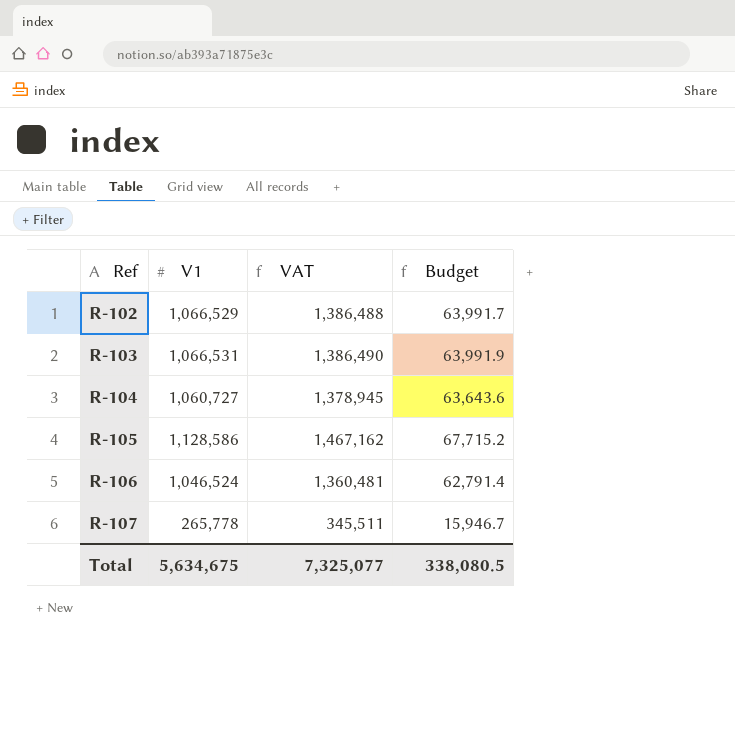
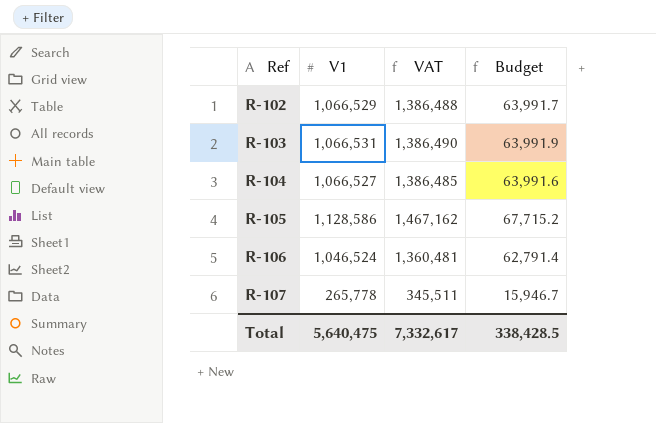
R-104 | V1: 1,060,727 -> 1,066,527
R-104 | VAT: 1,378,945 -> 1,386,485
R-104 | Budget: 63,643.6 -> 63,991.6
Total | V1: 5,634,675 -> 5,640,475
Total | VAT: 7,325,077 -> 7,332,617
Total | Budget: 338,080.5 -> 338,428.5

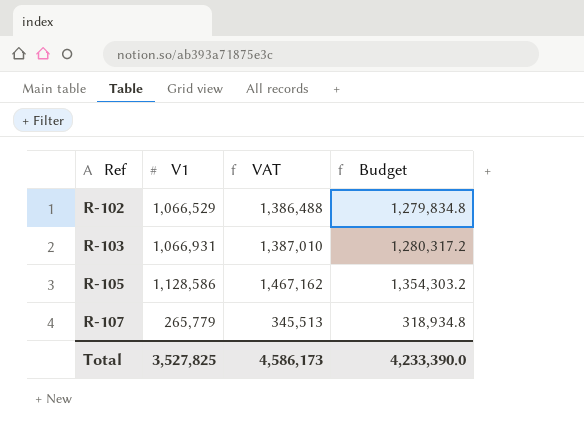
column Budget | formula: [V1] * 0.06 -> [V1] * 1.2
row R-104: 1,066,527 | 1,386,485 | 63,991.6 -> none
row R-106: 1,046,524 | 1,360,481 | 62,791.4 -> none
R-103 | V1: 1,066,531 -> 1,066,931
R-103 | VAT: 1,386,490 -> 1,387,010
R-107 | V1: 265,778 -> 265,779
R-107 | VAT: 345,511 -> 345,513
Total | V1: 5,640,475 -> 3,527,825
Total | VAT: 7,332,617 -> 4,586,173
Total | Budget: 338,428.5 -> 4,233,390.0

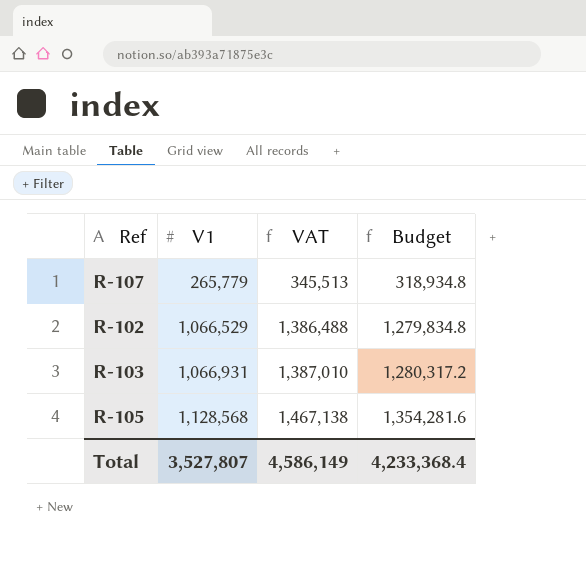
row order: Ref ascending -> V1 ascending
R-105 | V1: 1,128,586 -> 1,128,568
R-105 | VAT: 1,467,162 -> 1,467,138
R-105 | Budget: 1,354,303.2 -> 1,354,281.6
Total | V1: 3,527,825 -> 3,527,807
Total | VAT: 4,586,173 -> 4,586,149
Total | Budget: 4,233,390.0 -> 4,233,368.4

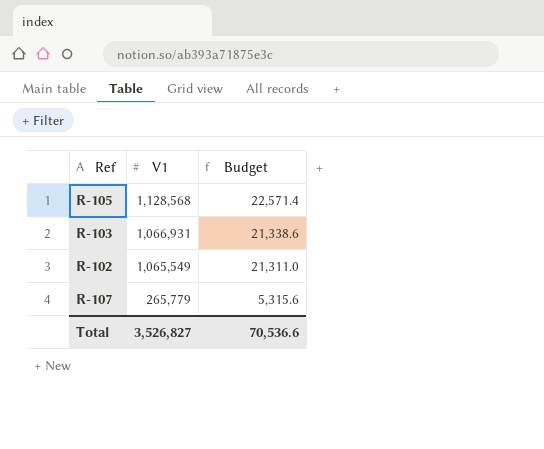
row order: V1 ascending -> V1 descending
column VAT | formula: [V1] * 1.3 -> none
column Budget | formula: [V1] * 1.2 -> [V1] * 0.02
R-102 | V1: 1,066,529 -> 1,065,549
Total | V1: 3,527,807 -> 3,526,827
Total | Budget: 4,233,368.4 -> 70,536.6

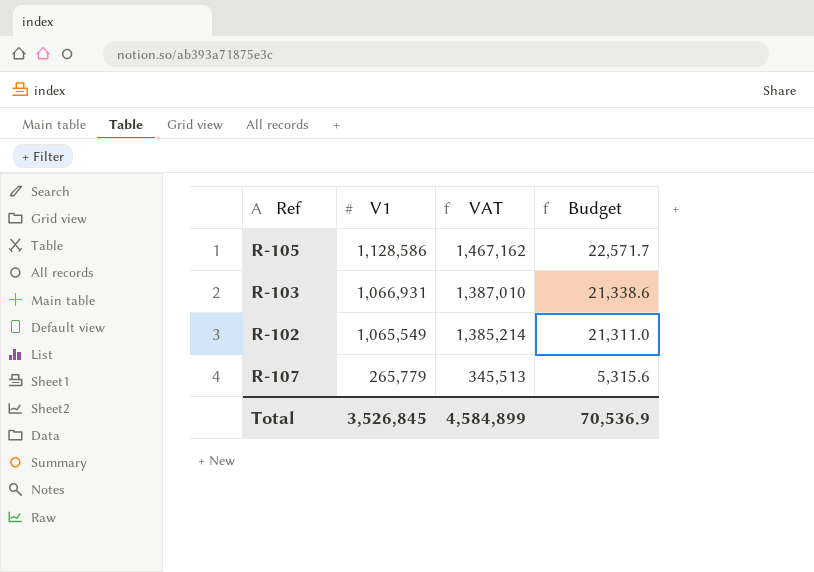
column VAT | formula: none -> [V1] * 1.3
R-105 | V1: 1,128,568 -> 1,128,586
R-105 | Budget: 22,571.4 -> 22,571.7
Total | V1: 3,526,827 -> 3,526,845
Total | Budget: 70,536.6 -> 70,536.9

